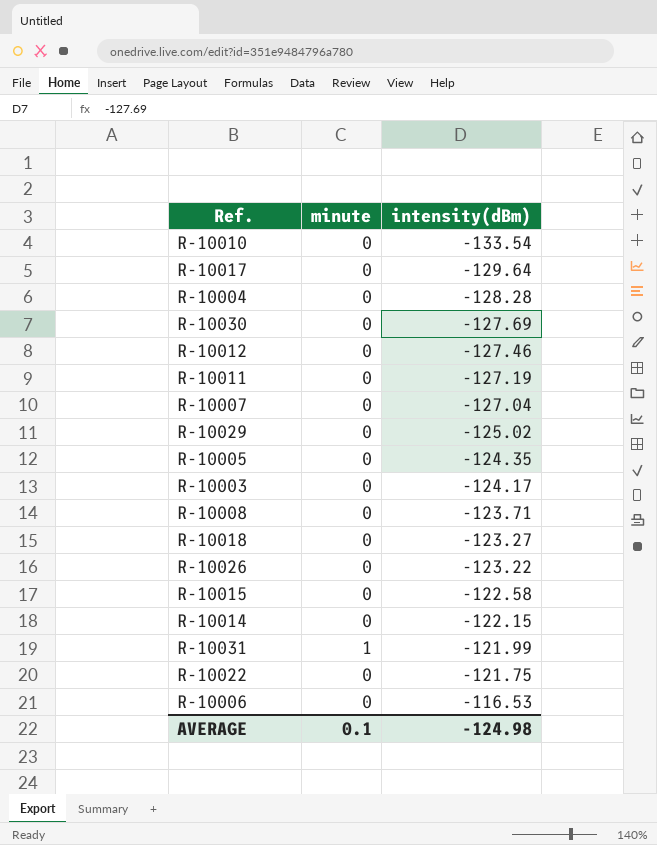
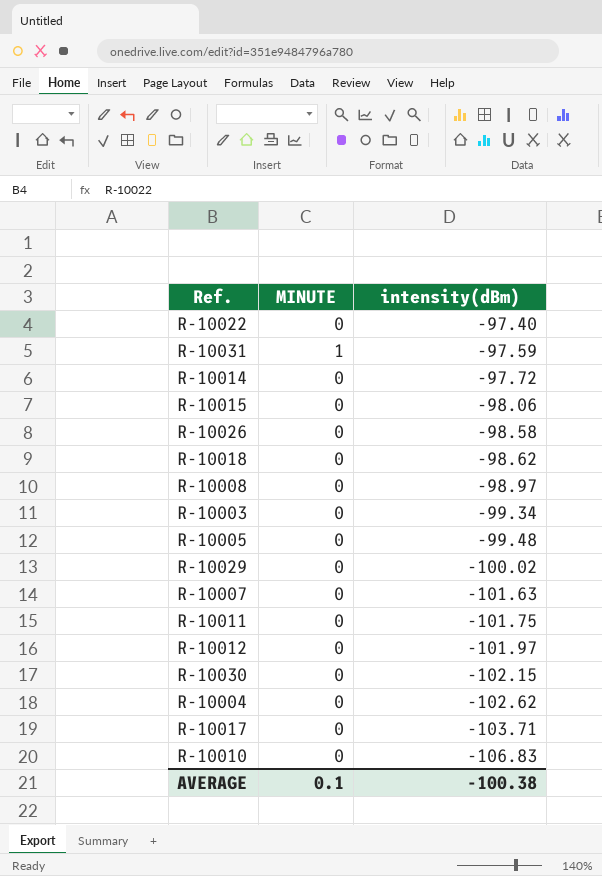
row order: intensity(dBm) ascending -> intensity(dBm) descending
column name: minute -> MINUTE
row R-10006: 0 | -116.53 -> none
R-10022 | intensity(dBm): -121.75 -> -97.40
R-10031 | intensity(dBm): -121.99 -> -97.59
R-10014 | intensity(dBm): -122.15 -> -97.72
R-10015 | intensity(dBm): -122.58 -> -98.06
R-10026 | intensity(dBm): -123.22 -> -98.58
R-10018 | intensity(dBm): -123.27 -> -98.62
R-10008 | intensity(dBm): -123.71 -> -98.97
R-10003 | intensity(dBm): -124.17 -> -99.34
R-10005 | intensity(dBm): -124.35 -> -99.48
R-10029 | intensity(dBm): -125.02 -> -100.02
R-10007 | intensity(dBm): -127.04 -> -101.63
R-10011 | intensity(dBm): -127.19 -> -101.75
R-10012 | intensity(dBm): -127.46 -> -101.97
R-10030 | intensity(dBm): -127.69 -> -102.15
R-10004 | intensity(dBm): -128.28 -> -102.62
R-10017 | intensity(dBm): -129.64 -> -103.71
R-10010 | intensity(dBm): -133.54 -> -106.83
AVERAGE | intensity(dBm): -124.98 -> -100.38

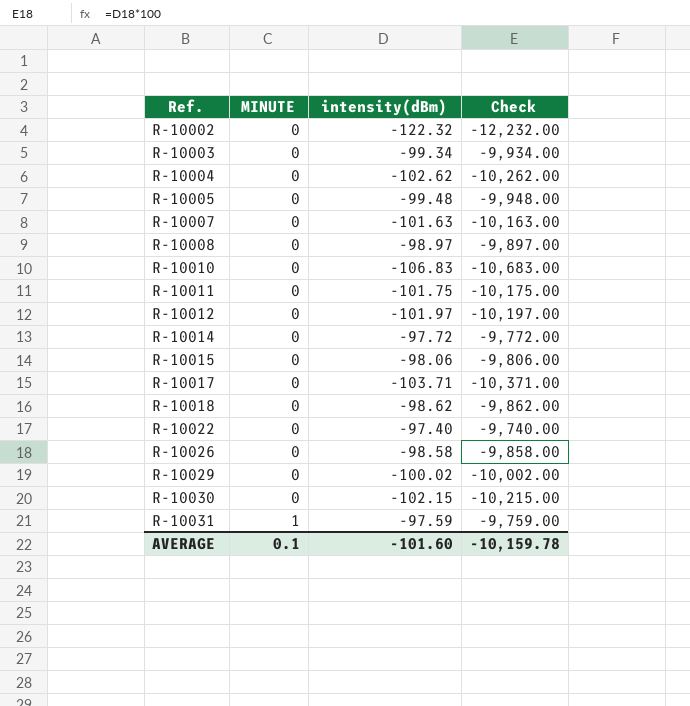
row order: intensity(dBm) descending -> Ref. ascending
column Check | formula: none -> [intensity(dBm)] * 100
row R-10002: none -> 0 | -122.32 | -12,232.00
AVERAGE | intensity(dBm): -100.38 -> -101.60

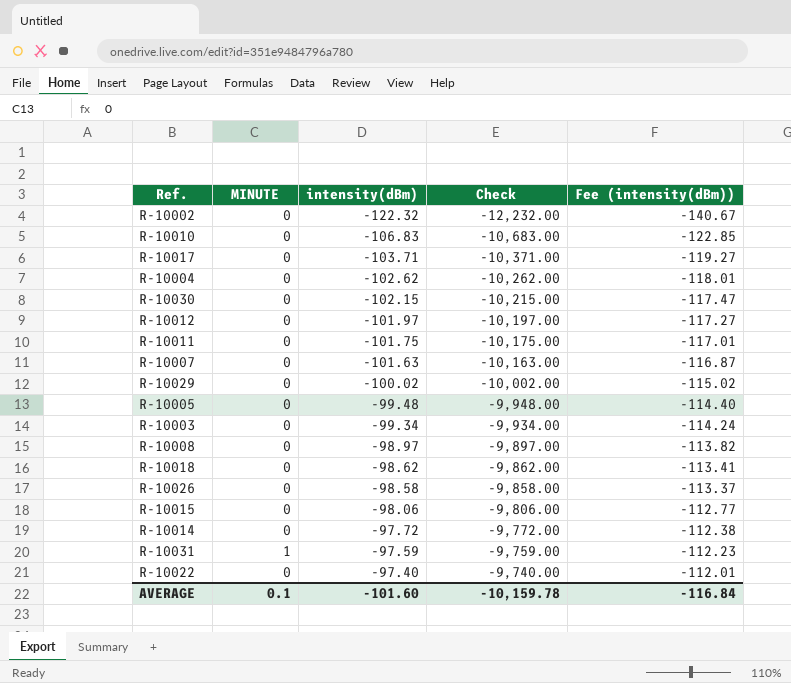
row order: Ref. ascending -> intensity(dBm) ascending
column Fee (intensity(dBm)) | formula: none -> [intensity(dBm)] * 1.15

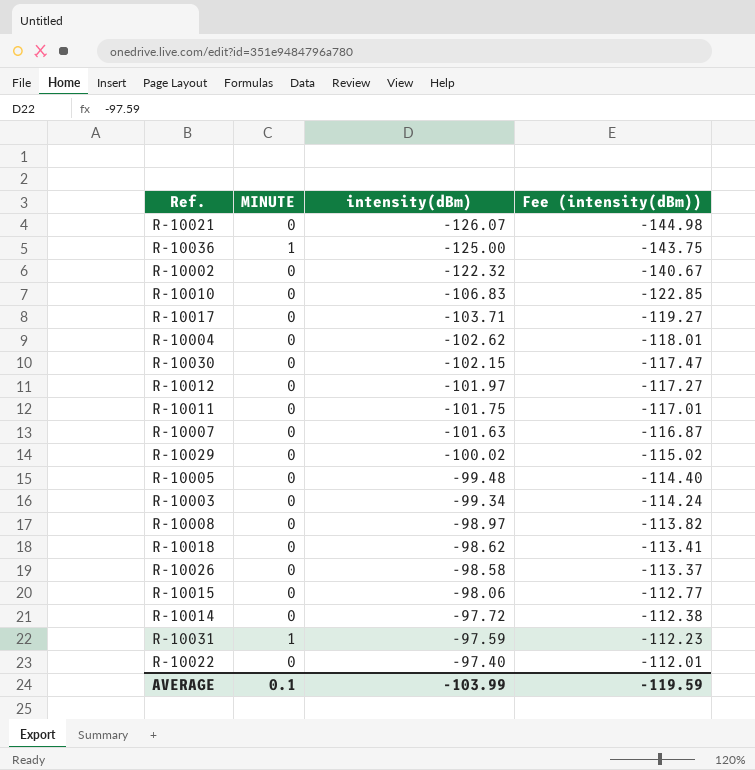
column Check | formula: [intensity(dBm)] * 100 -> none
row R-10021: none -> 0 | -126.07 | -144.98
row R-10036: none -> 1 | -125.00 | -143.75
AVERAGE | intensity(dBm): -101.60 -> -103.99
AVERAGE | Fee (intensity(dBm)): -116.84 -> -119.59

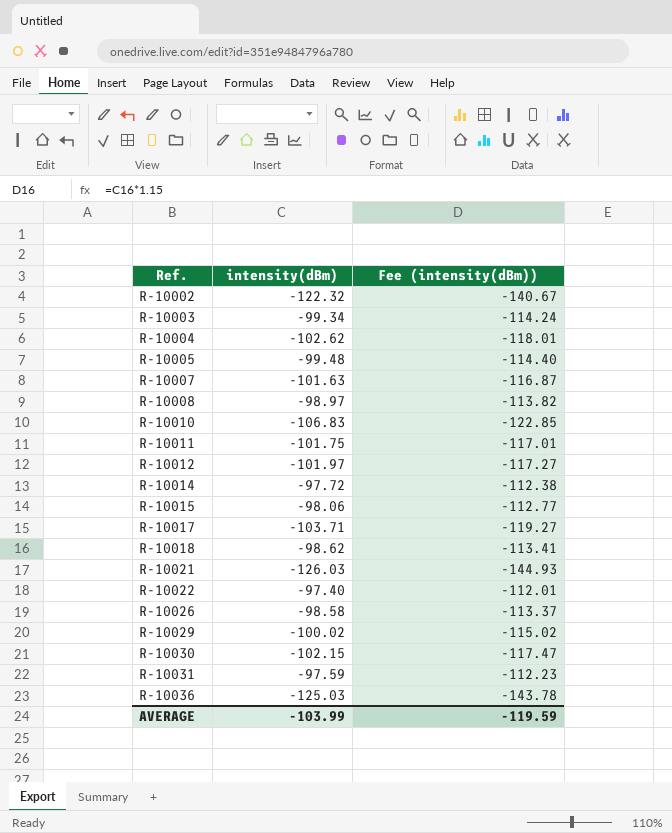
row order: intensity(dBm) ascending -> Ref. ascending
column MINUTE | position: 2 -> none
R-10021 | intensity(dBm): -126.07 -> -126.03
R-10021 | Fee (intensity(dBm)): -144.98 -> -144.93
R-10036 | intensity(dBm): -125.00 -> -125.03
R-10036 | Fee (intensity(dBm)): -143.75 -> -143.78

